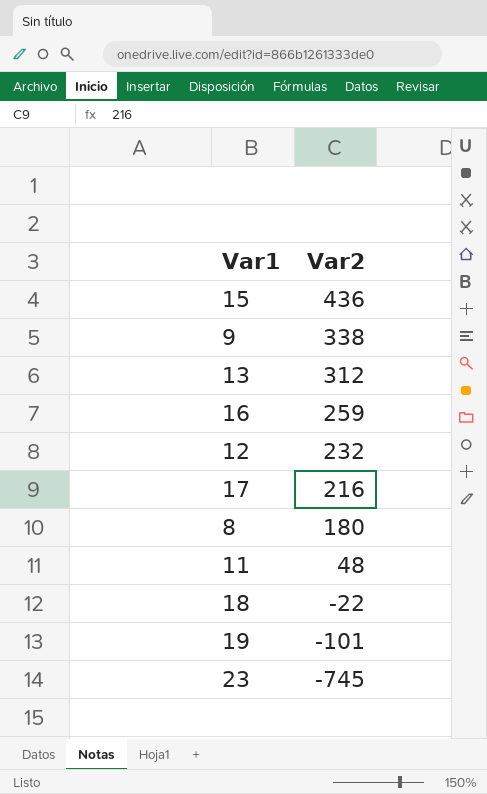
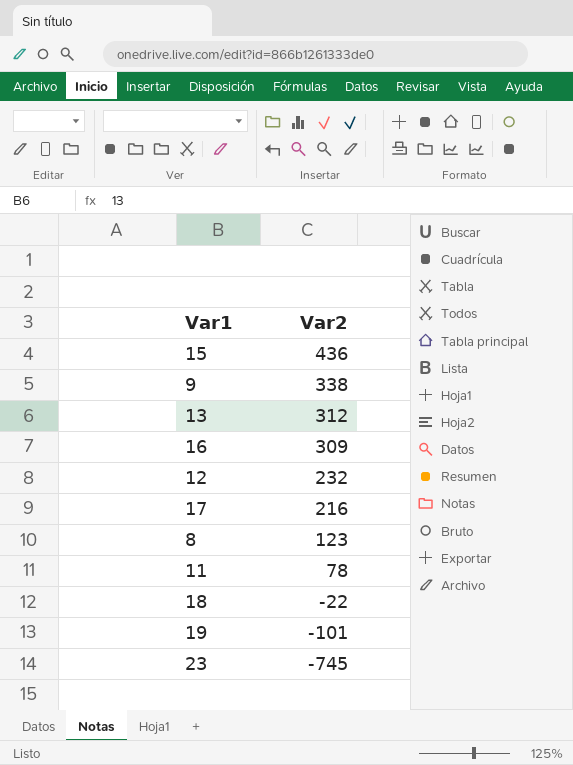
16 | Var2: 259 -> 309
8 | Var2: 180 -> 123
11 | Var2: 48 -> 78

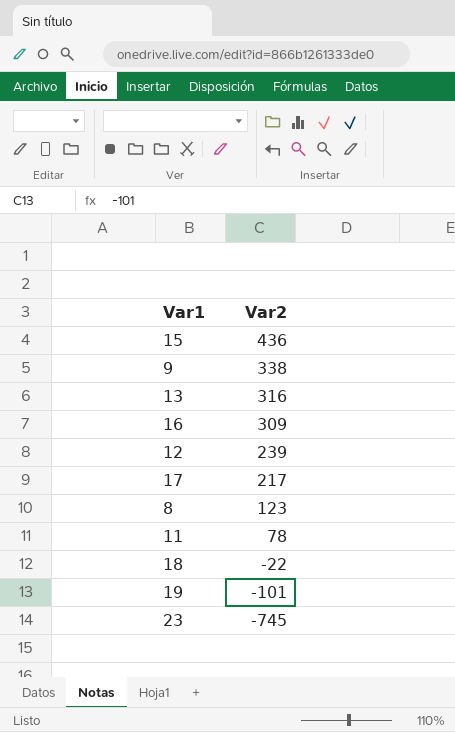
13 | Var2: 312 -> 316
12 | Var2: 232 -> 239
17 | Var2: 216 -> 217

